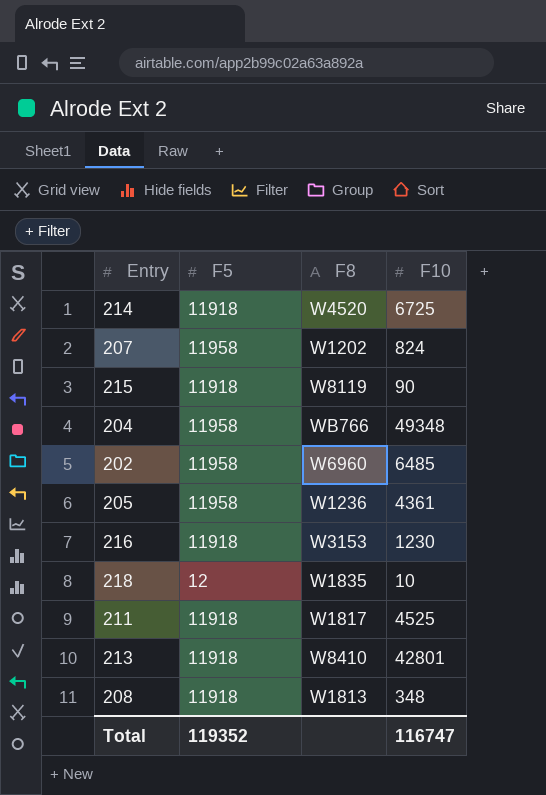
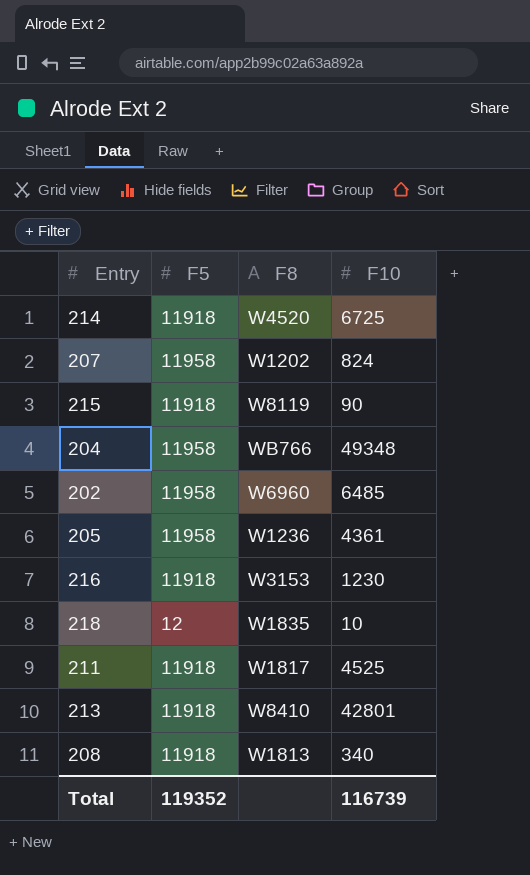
208 | F10: 348 -> 340
Total | F10: 116747 -> 116739

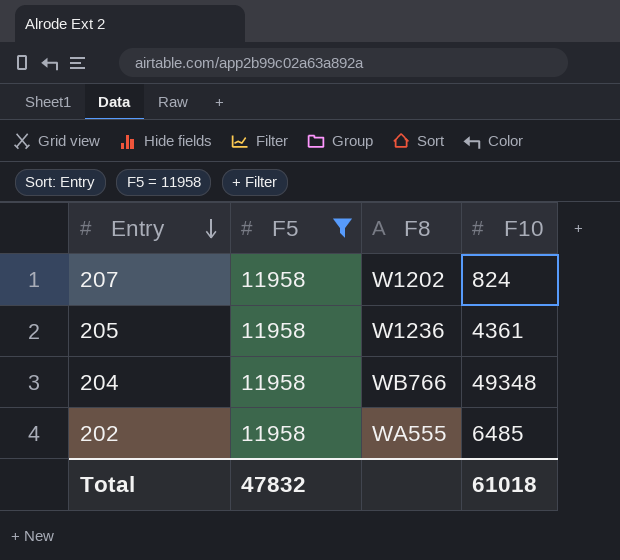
filter: none -> F5 = 11958
row order: none -> Entry descending
202 | F8: W6960 -> WA555
Total | F5: 119352 -> 47832
Total | F10: 116739 -> 61018

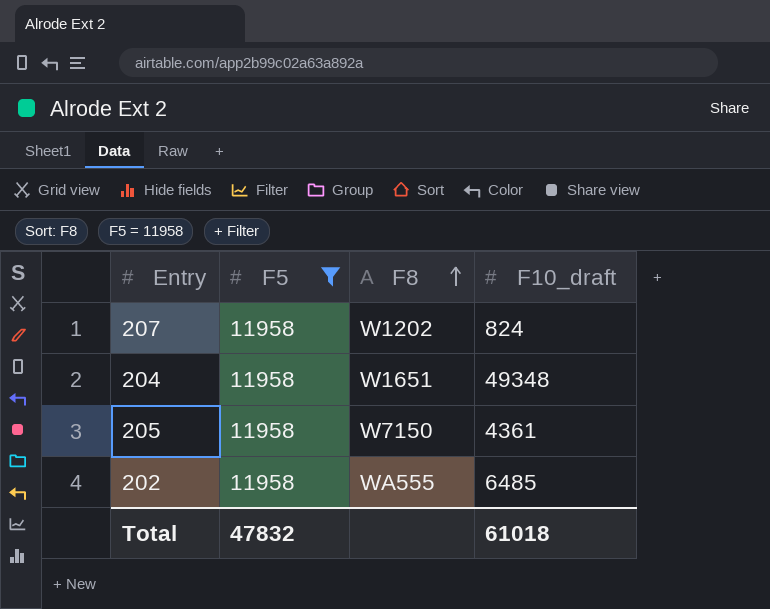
row order: Entry descending -> F8 ascending
column name: F10 -> F10_draft
204 | F8: WB766 -> W1651
205 | F8: W1236 -> W7150

